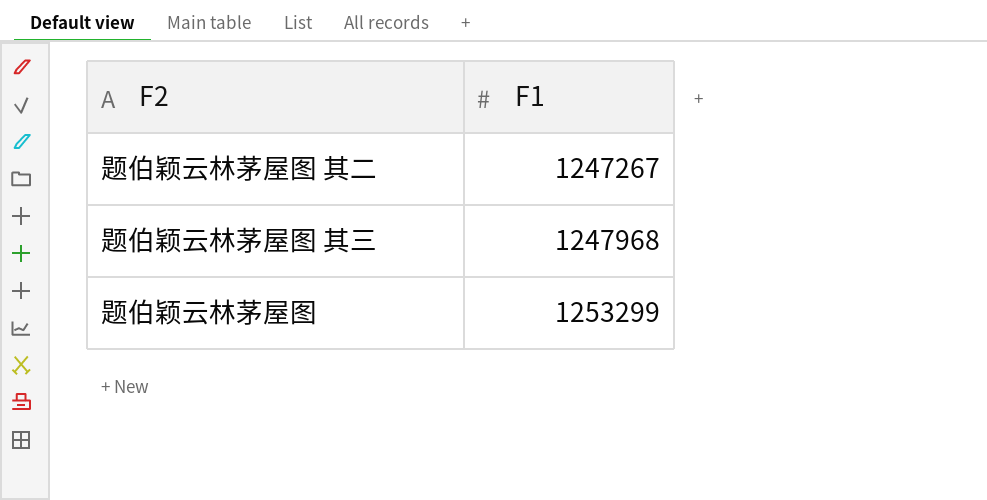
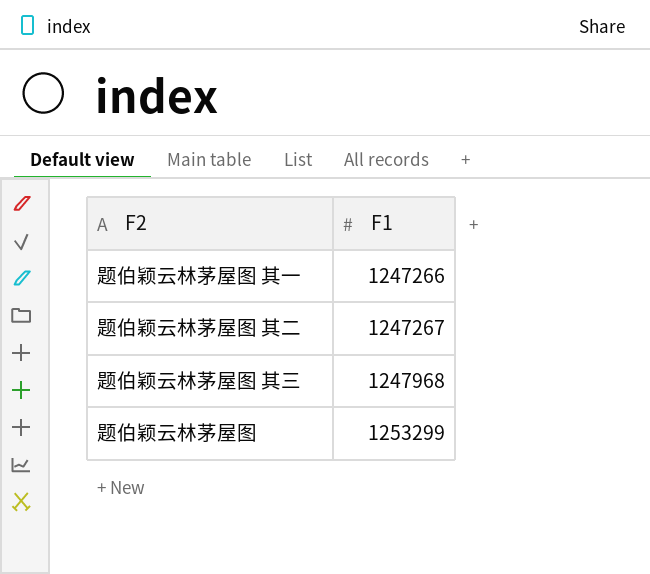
row 题伯颖云林茅屋图 其一: none -> 1247266

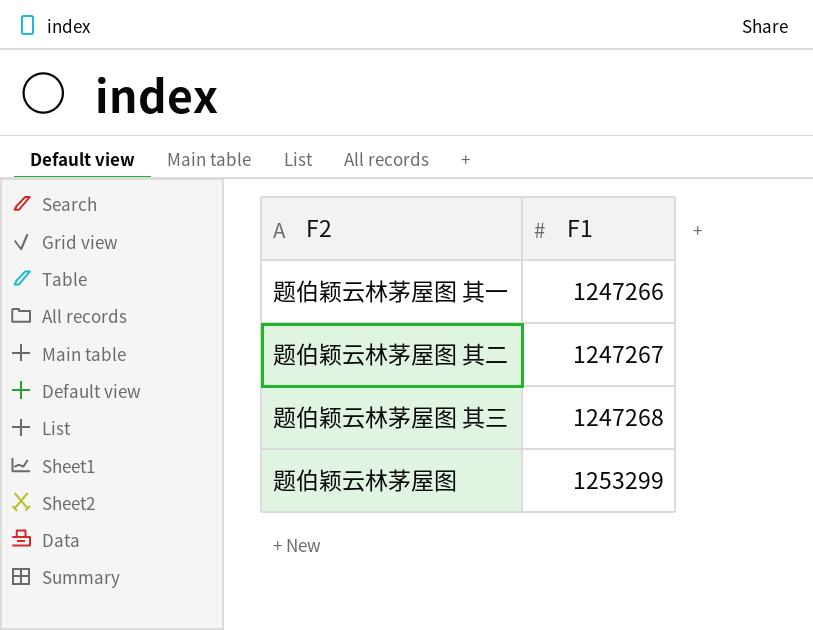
题伯颖云林茅屋图 其三 | F1: 1247968 -> 1247268

